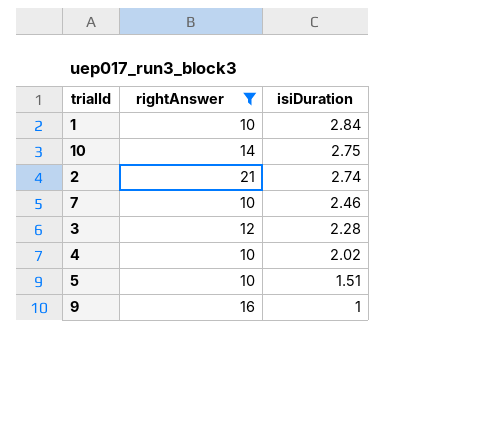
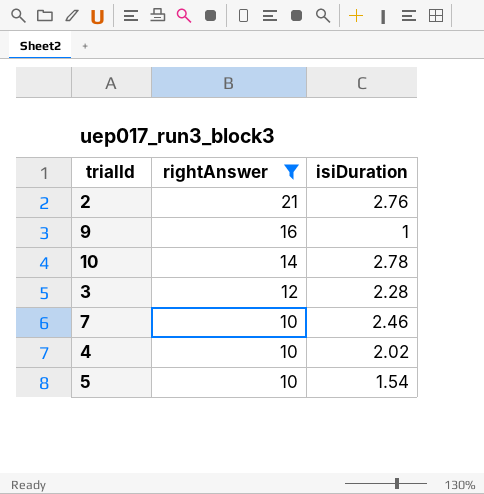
row order: isiDuration descending -> rightAnswer descending
row 1: 10 | 2.84 -> none
2 | isiDuration: 2.74 -> 2.76
10 | isiDuration: 2.75 -> 2.78
5 | isiDuration: 1.51 -> 1.54

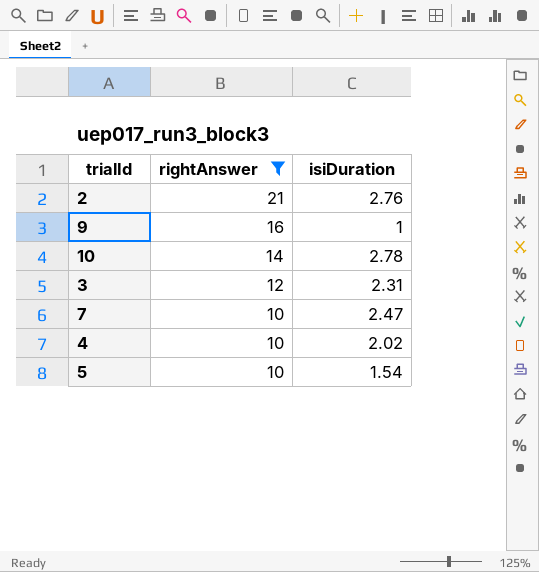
3 | isiDuration: 2.28 -> 2.31
7 | isiDuration: 2.46 -> 2.47

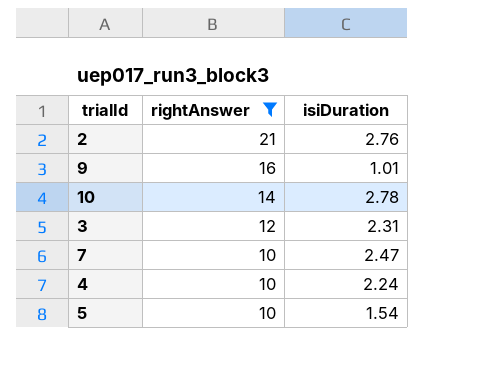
9 | isiDuration: 1 -> 1.01
4 | isiDuration: 2.02 -> 2.24

